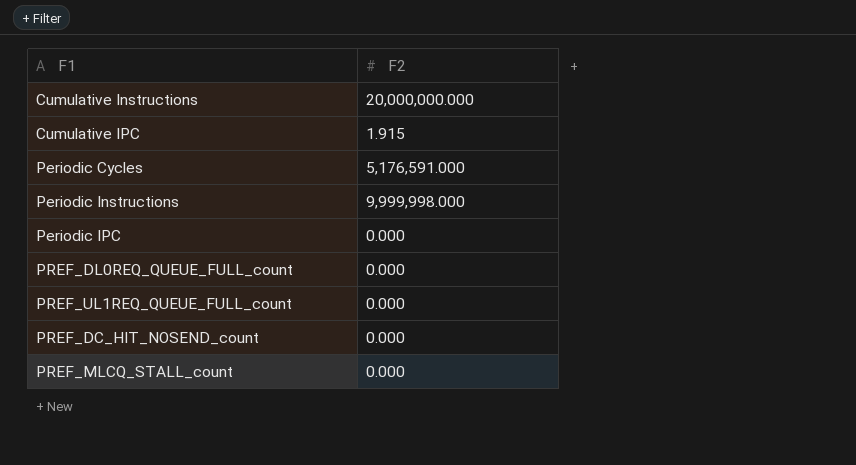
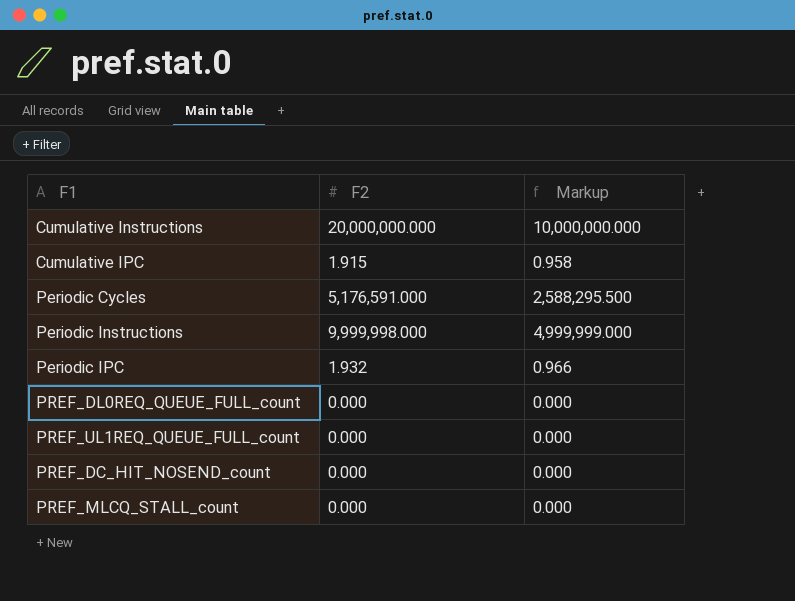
column Markup | formula: none -> [F2] * 0.5
Periodic IPC | F2: 0.000 -> 1.932

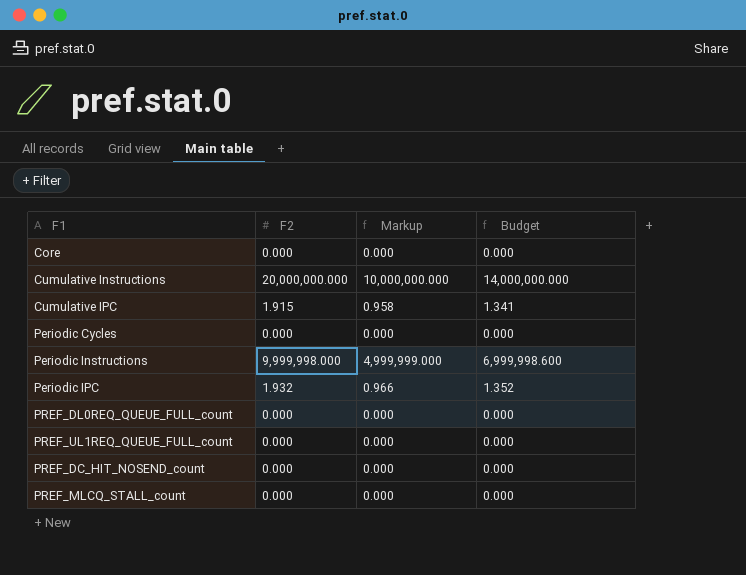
column Budget | formula: none -> [F2] * 0.7
row Core: none -> 0.000 | 0.000 | 0.000
Periodic Cycles | F2: 5,176,591.000 -> 0.000
Periodic Cycles | Markup: 2,588,295.500 -> 0.000

